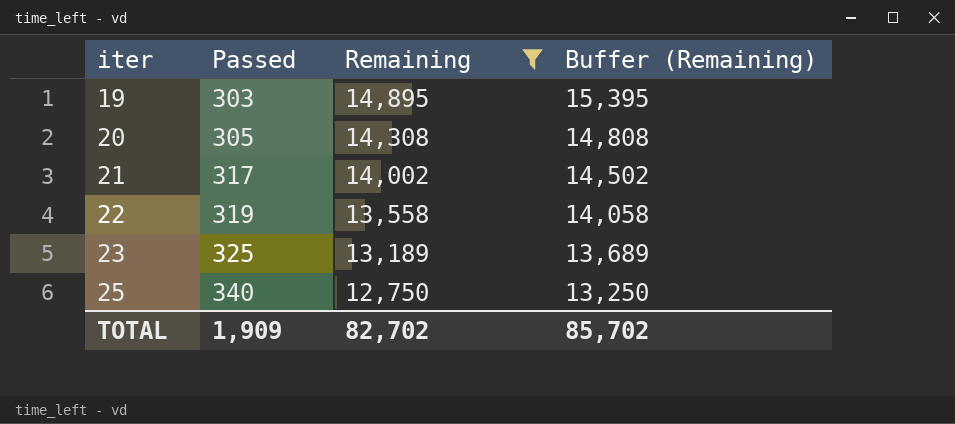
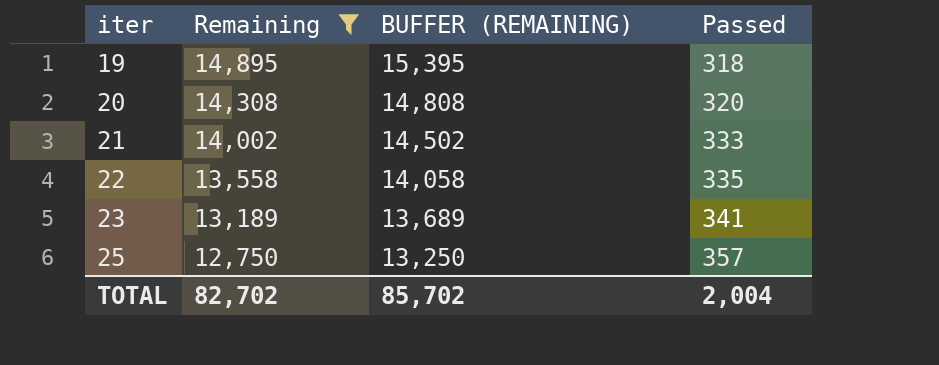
column name: Buffer (Remaining) -> BUFFER (REMAINING)
column Passed | position: 2 -> 4
19 | Passed: 303 -> 318
20 | Passed: 305 -> 320
21 | Passed: 317 -> 333
22 | Passed: 319 -> 335
23 | Passed: 325 -> 341
25 | Passed: 340 -> 357
TOTAL | Passed: 1,909 -> 2,004

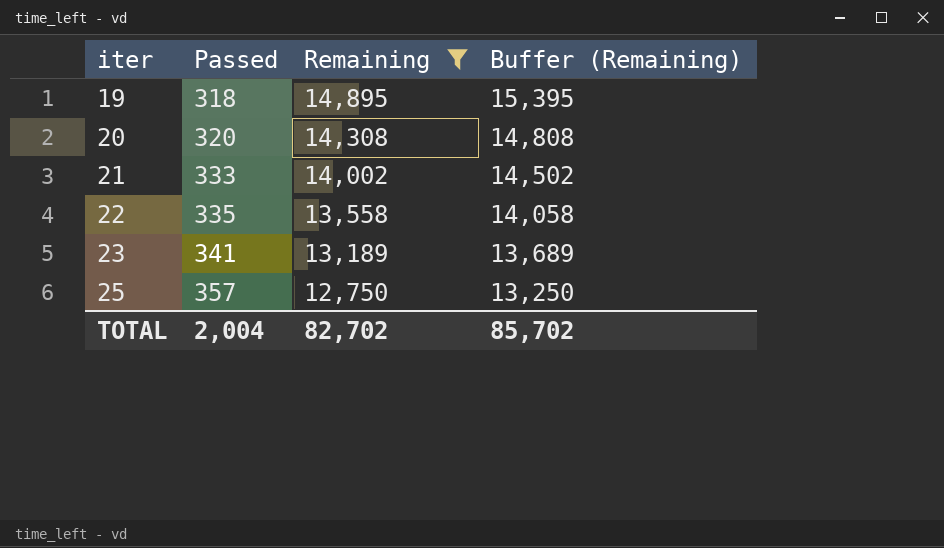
column Passed | position: 4 -> 2
column name: BUFFER (REMAINING) -> Buffer (Remaining)

